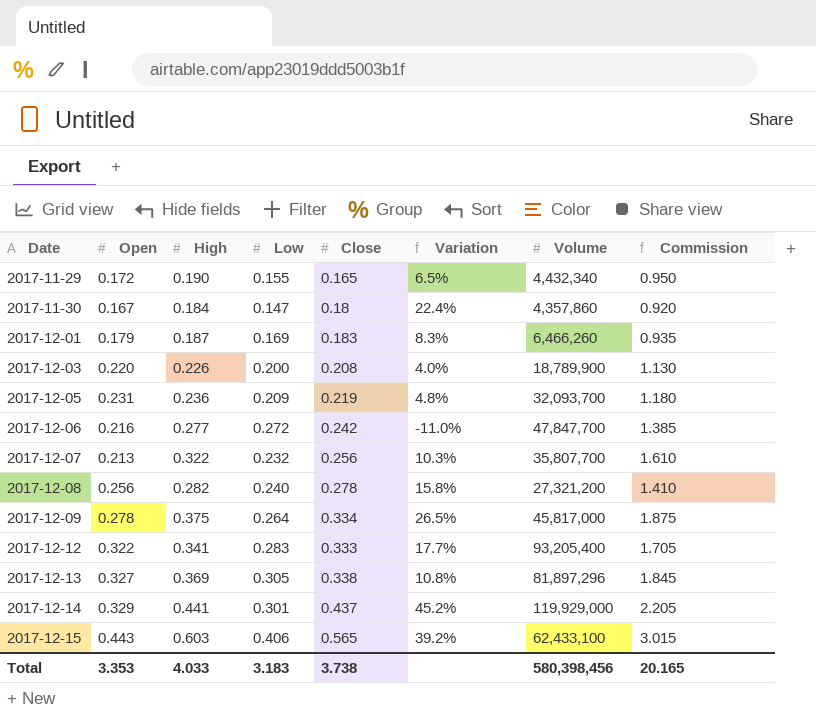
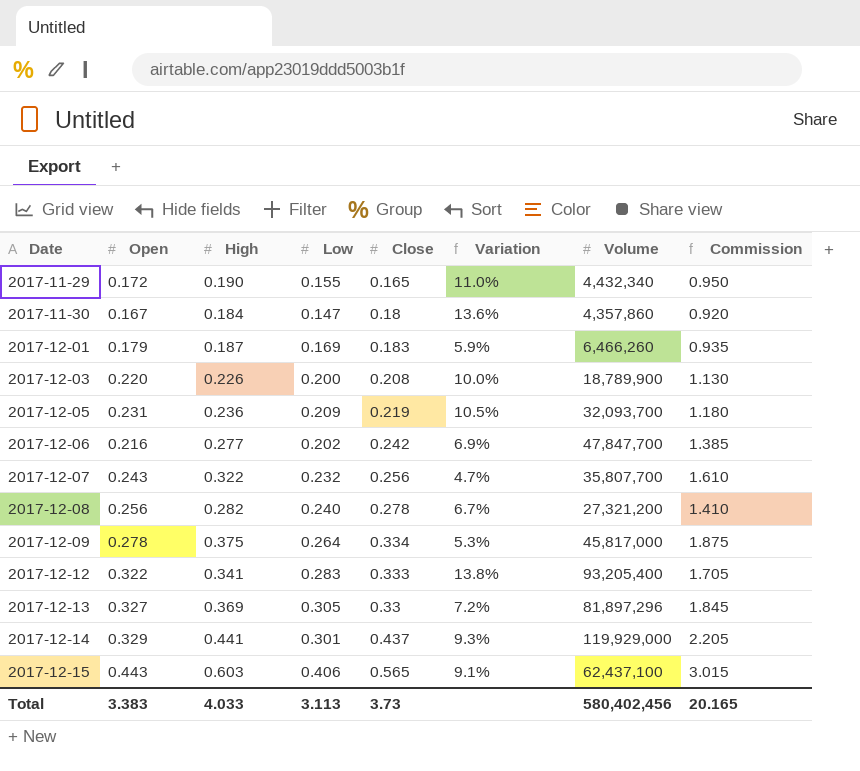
column Variation | formula: ([Close] - [Low]) / [Low] -> ([Open] - [Low]) / [Low]
2017-12-06 | Low: 0.272 -> 0.202
2017-12-07 | Open: 0.213 -> 0.243
2017-12-13 | Close: 0.338 -> 0.33
2017-12-15 | Volume: 62,433,100 -> 62,437,100
Total | Open: 3.353 -> 3.383
Total | Low: 3.183 -> 3.113
Total | Close: 3.738 -> 3.73
Total | Volume: 580,398,456 -> 580,402,456

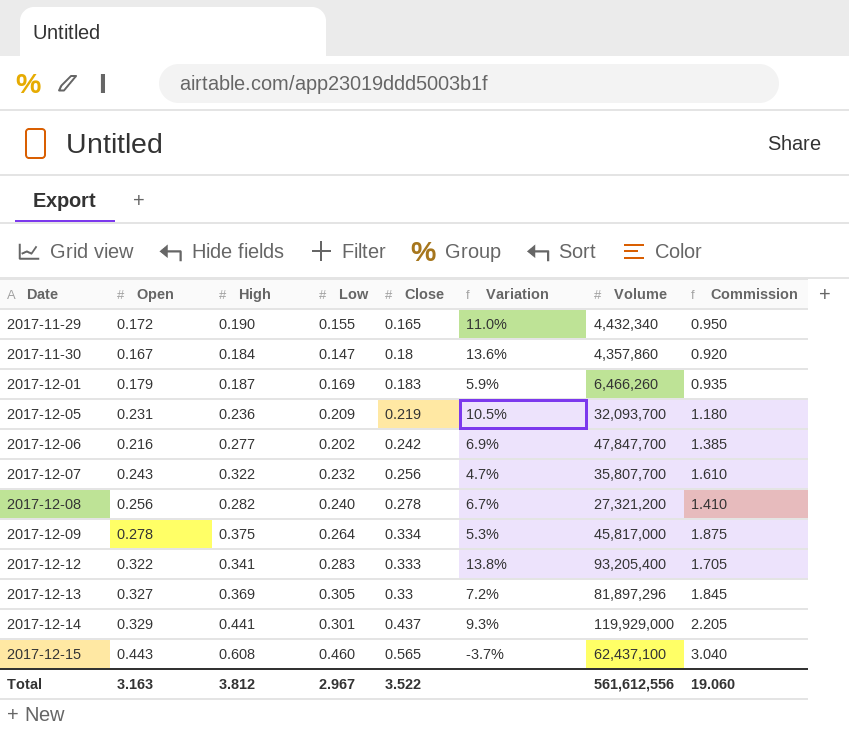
row 2017-12-03: 0.220 | 0.226 | 0.200 | 0.208 | 10.0% | 18,789,900 | 1.130 -> none
2017-12-15 | High: 0.603 -> 0.608
2017-12-15 | Low: 0.406 -> 0.460
2017-12-15 | Variation: 9.1% -> -3.7%
2017-12-15 | Commission: 3.015 -> 3.040
Total | Open: 3.383 -> 3.163
Total | High: 4.033 -> 3.812
Total | Low: 3.113 -> 2.967
Total | Close: 3.73 -> 3.522
Total | Volume: 580,402,456 -> 561,612,556
Total | Commission: 20.165 -> 19.060

